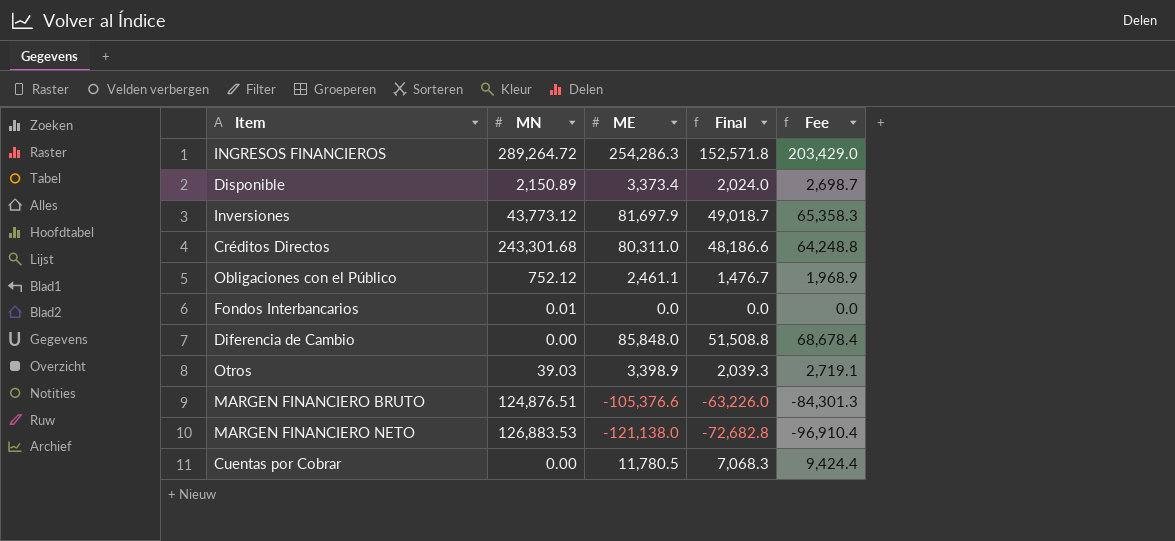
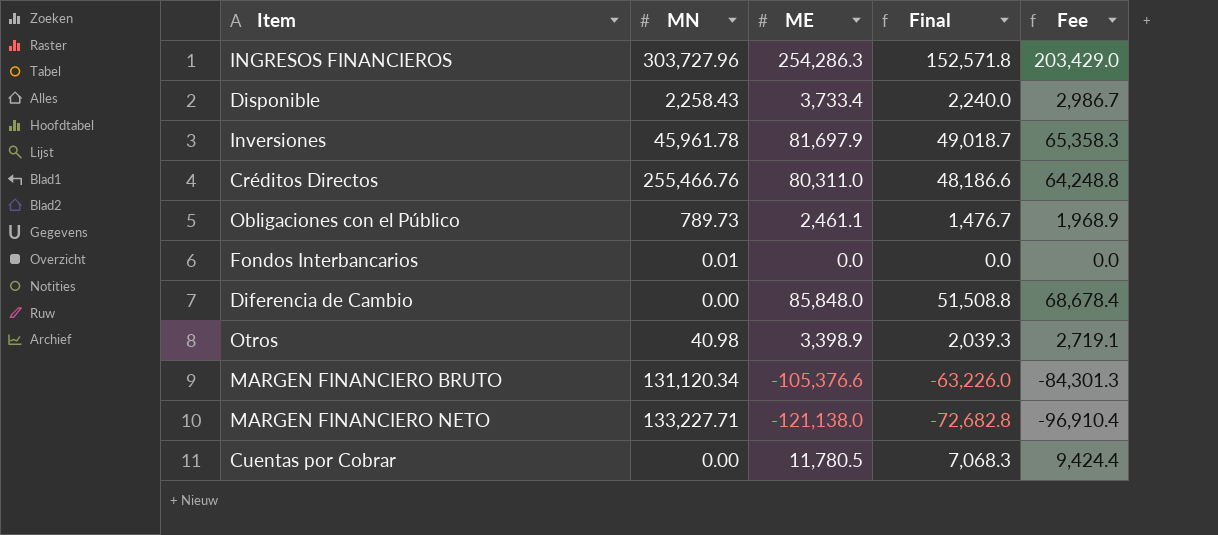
INGRESOS FINANCIEROS | MN: 289,264.72 -> 303,727.96
Disponible | MN: 2,150.89 -> 2,258.43
Disponible | ME: 3,373.4 -> 3,733.4
Disponible | Final: 2,024.0 -> 2,240.0
Disponible | Fee: 2,698.7 -> 2,986.7
Inversiones | MN: 43,773.12 -> 45,961.78
Créditos Directos | MN: 243,301.68 -> 255,466.76
Obligaciones con el Público | MN: 752.12 -> 789.73
Otros | MN: 39.03 -> 40.98
MARGEN FINANCIERO BRUTO | MN: 124,876.51 -> 131,120.34
MARGEN FINANCIERO NETO | MN: 126,883.53 -> 133,227.71

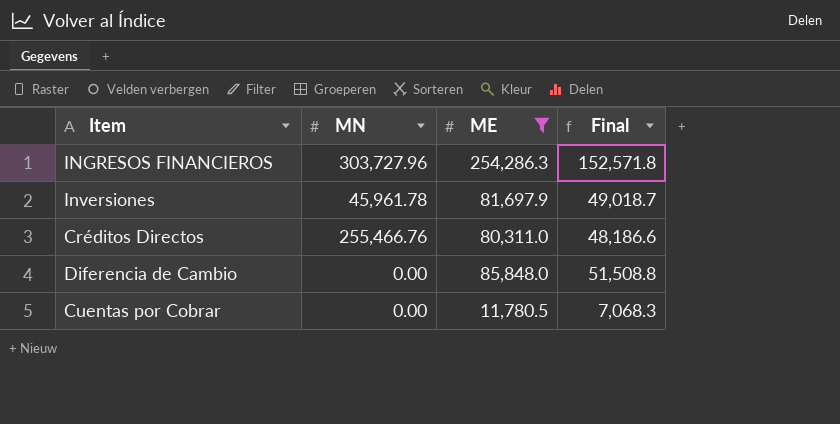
filter: none -> ME >= 11,780.5
column Fee | formula: [ME] * 0.8 -> none

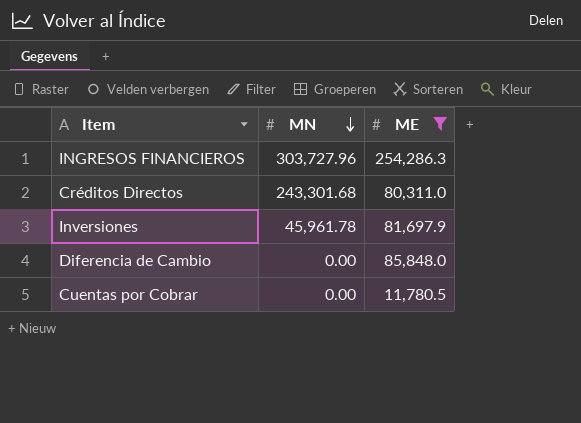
row order: none -> MN descending
column Final | formula: [ME] * 0.6 -> none
Créditos Directos | MN: 255,466.76 -> 243,301.68

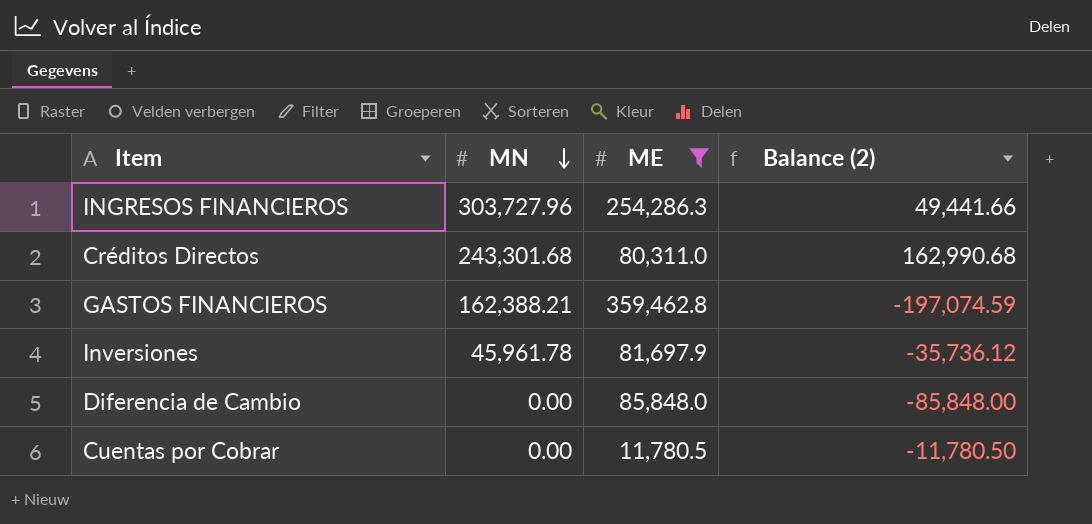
column Balance (2) | formula: none -> [MN] - [ME]
row GASTOS FINANCIEROS: none -> 162,388.21 | 359,462.8 | -197,074.59

